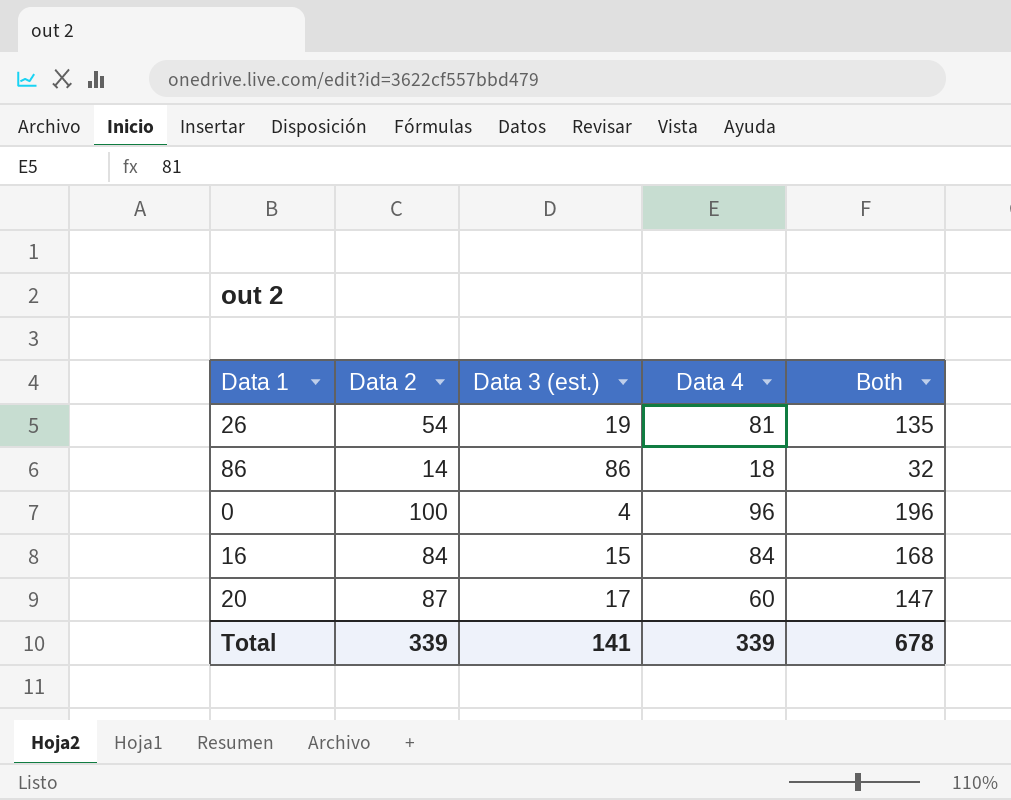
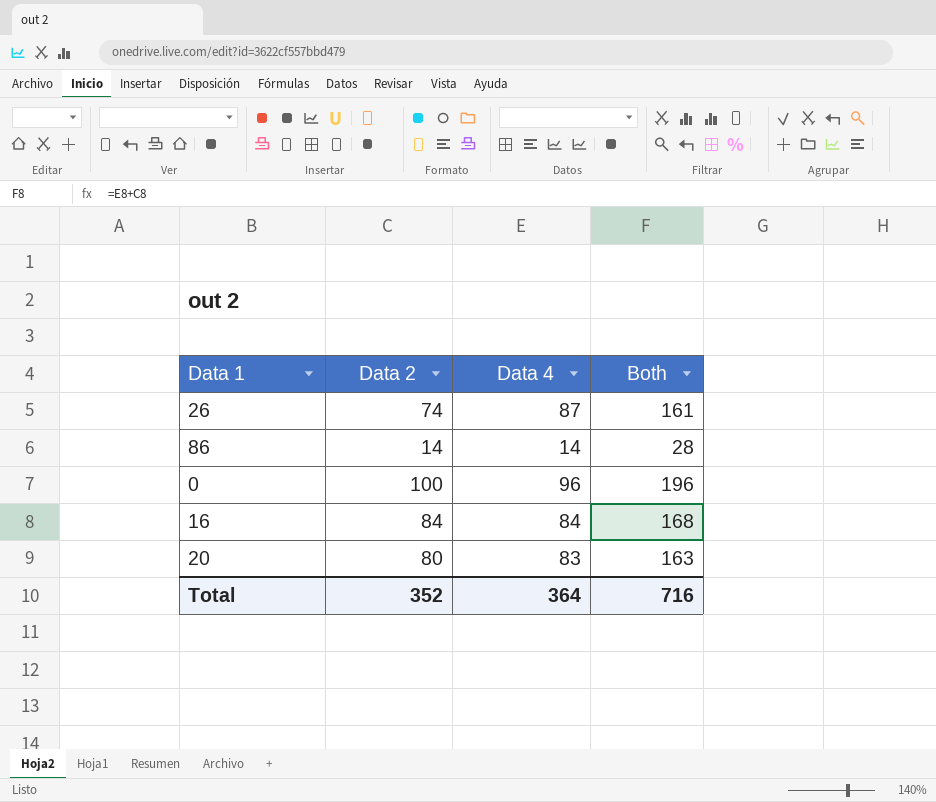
column Data 3 (est.) | position: 3 -> none
26 | Data 2: 54 -> 74
26 | Data 4: 81 -> 87
26 | Both: 135 -> 161
86 | Data 4: 18 -> 14
86 | Both: 32 -> 28
20 | Data 2: 87 -> 80
20 | Data 4: 60 -> 83
20 | Both: 147 -> 163
Total | Data 2: 339 -> 352
Total | Data 4: 339 -> 364
Total | Both: 678 -> 716

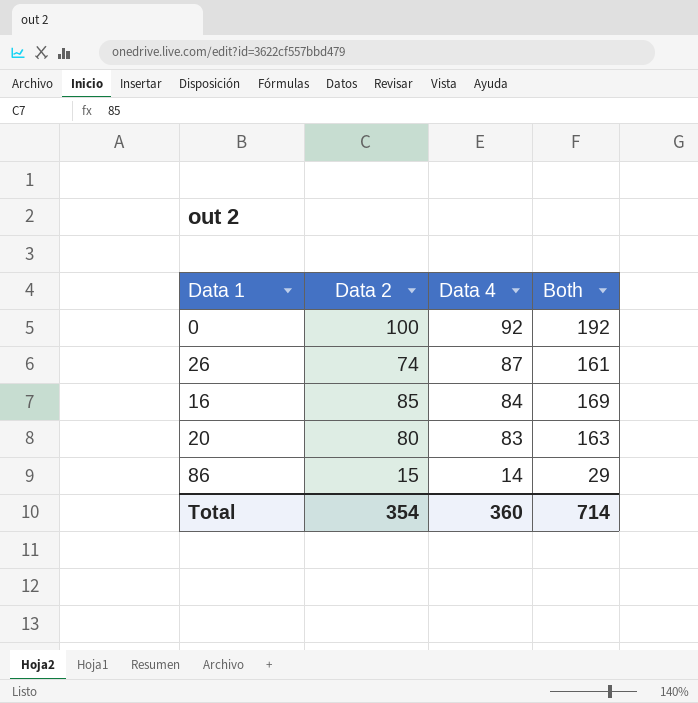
row order: none -> Data 4 descending
0 | Data 4: 96 -> 92
0 | Both: 196 -> 192
16 | Data 2: 84 -> 85
16 | Both: 168 -> 169
86 | Data 2: 14 -> 15
86 | Both: 28 -> 29
Total | Data 2: 352 -> 354
Total | Data 4: 364 -> 360
Total | Both: 716 -> 714

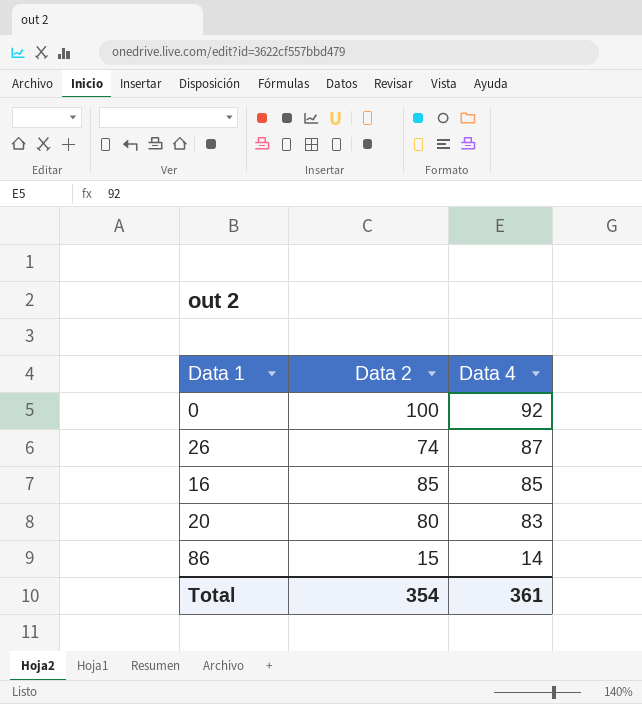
column Both | formula: [Data 2] + [Data 4] -> none
16 | Data 4: 84 -> 85
Total | Data 4: 360 -> 361

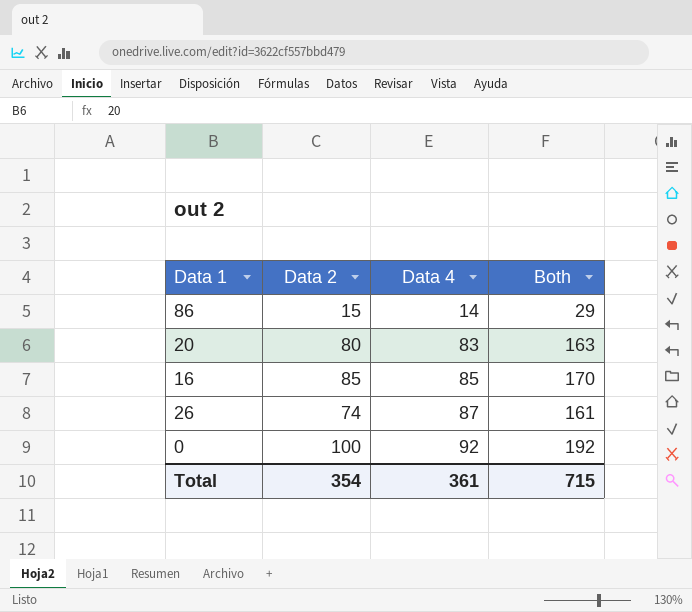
row order: Data 4 descending -> Data 4 ascending
column Both | formula: none -> [Data 2] + [Data 4]

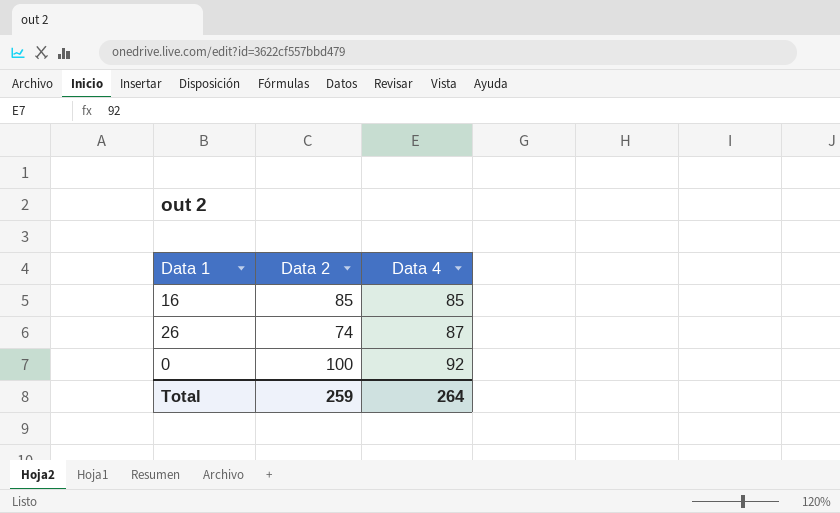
column Both | formula: [Data 2] + [Data 4] -> none
row 86: 15 | 14 | 29 -> none
row 20: 80 | 83 | 163 -> none
Total | Data 2: 354 -> 259
Total | Data 4: 361 -> 264

